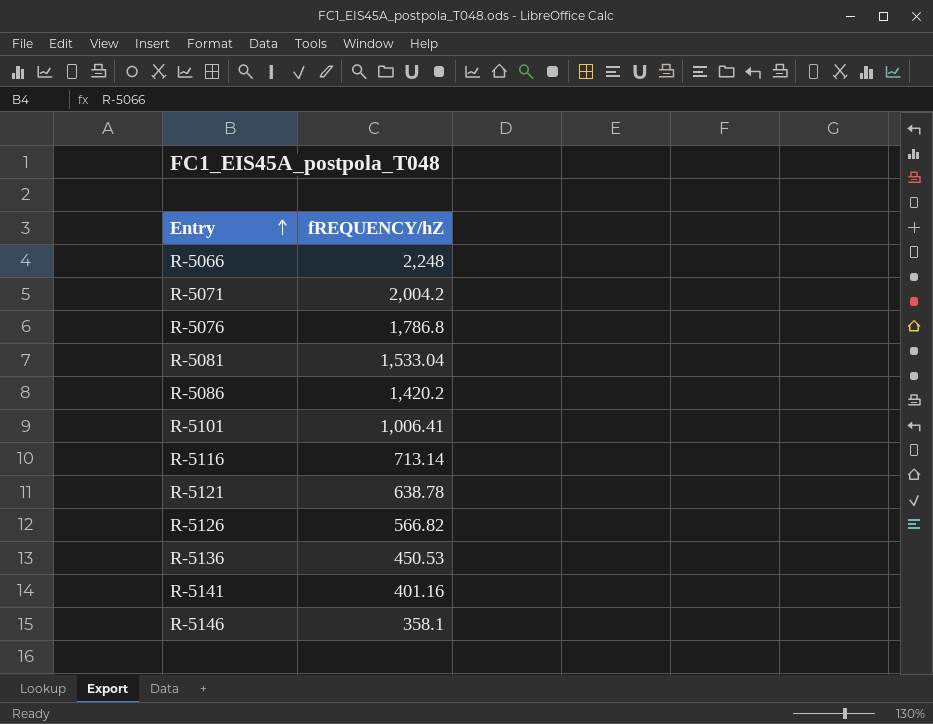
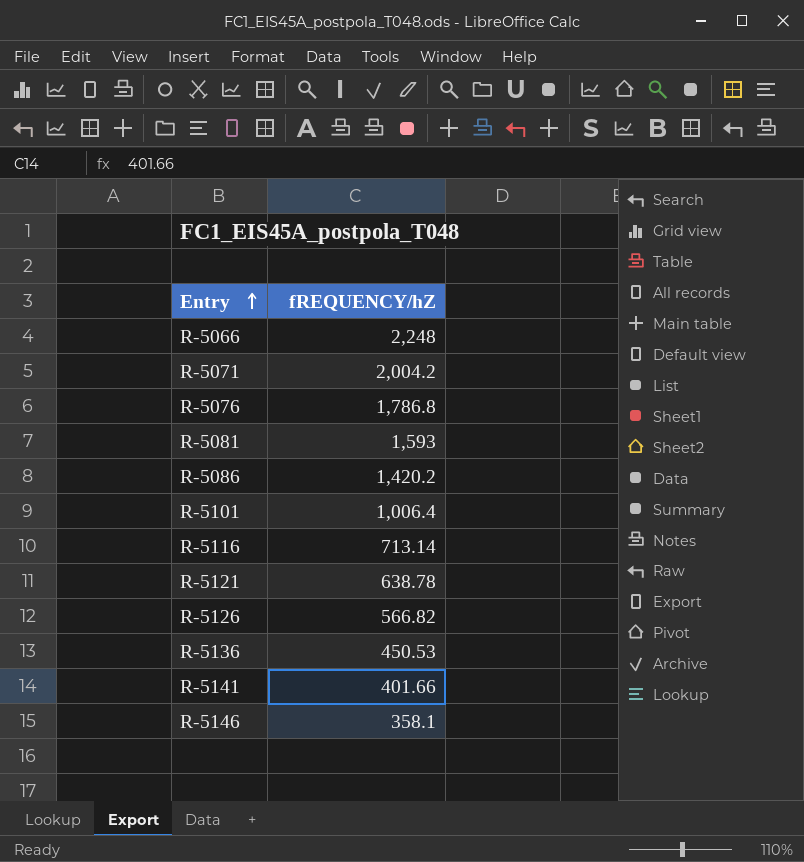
R-5081 | fREQUENCY/hZ: 1,533.04 -> 1,593
R-5101 | fREQUENCY/hZ: 1,006.41 -> 1,006.4
R-5141 | fREQUENCY/hZ: 401.16 -> 401.66

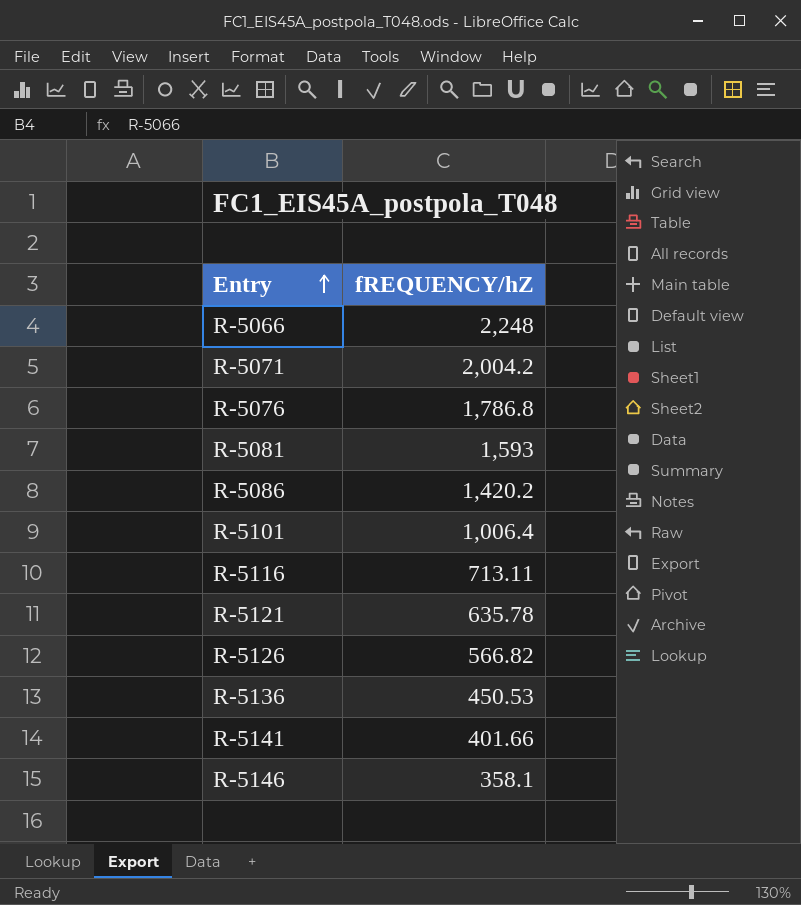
R-5116 | fREQUENCY/hZ: 713.14 -> 713.11
R-5121 | fREQUENCY/hZ: 638.78 -> 635.78

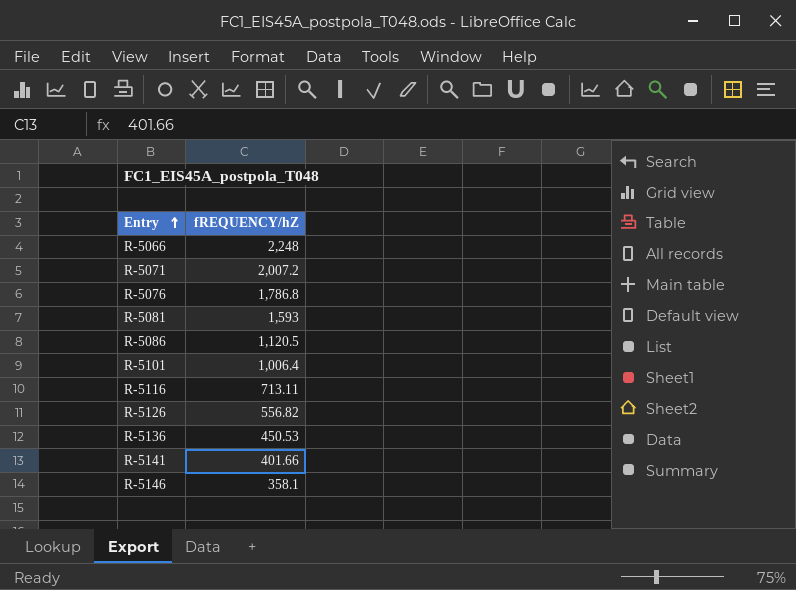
row R-5121: 635.78 -> none
R-5071 | fREQUENCY/hZ: 2,004.2 -> 2,007.2
R-5086 | fREQUENCY/hZ: 1,420.2 -> 1,120.5
R-5126 | fREQUENCY/hZ: 566.82 -> 556.82

